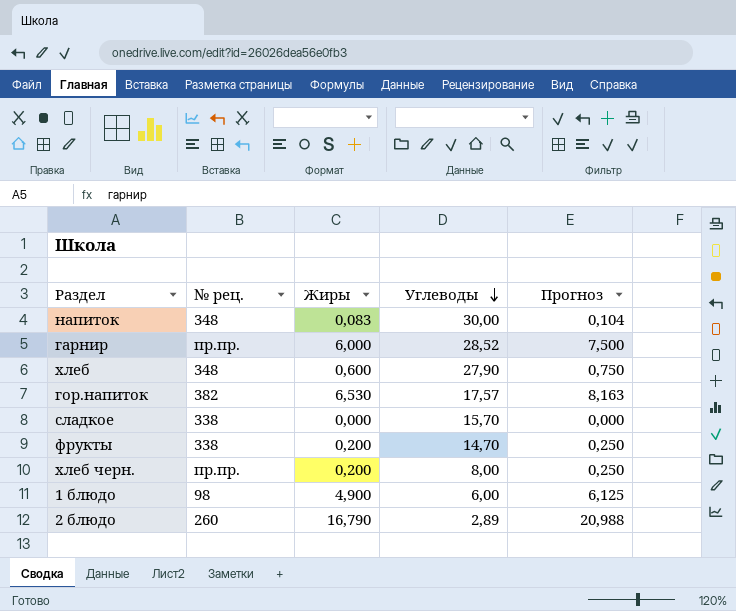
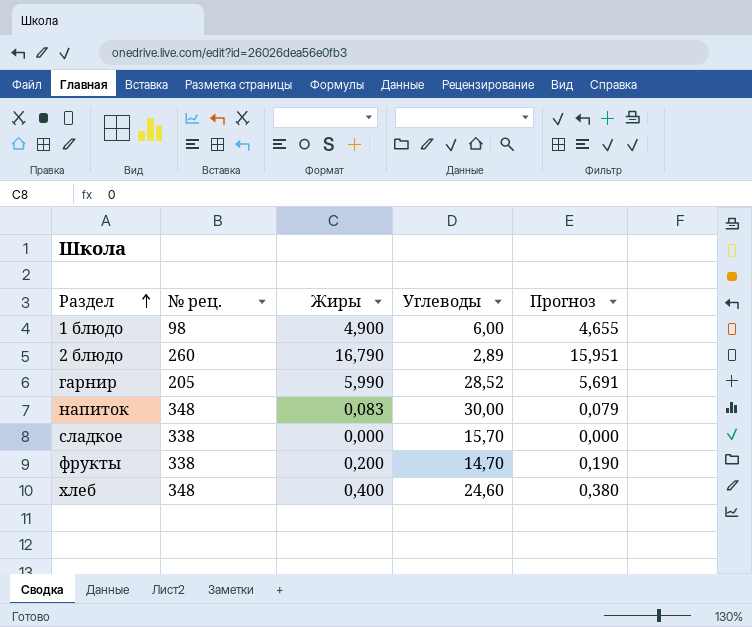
row order: Углеводы descending -> Раздел ascending
column Прогноз | formula: [Жиры] * 1,25 -> [Жиры] * 0,95
row гор.напиток: 382 | 6,530 | 17,57 | 8,163 -> none
row хлеб черн.: пр.пр. | 0,200 | 8,00 | 0,250 -> none
гарнир | № рец.: пр.пр. -> 205
гарнир | Жиры: 6,000 -> 5,990
хлеб | Жиры: 0,600 -> 0,400
хлеб | Углеводы: 27,90 -> 24,60

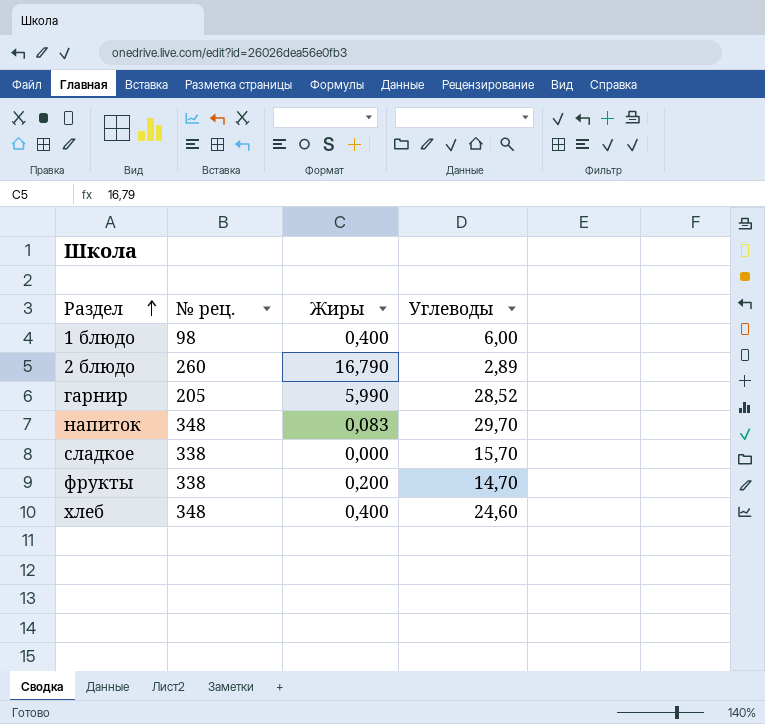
column Прогноз | formula: [Жиры] * 0,95 -> none
1 блюдо | Жиры: 4,900 -> 0,400
напиток | Углеводы: 30,00 -> 29,70

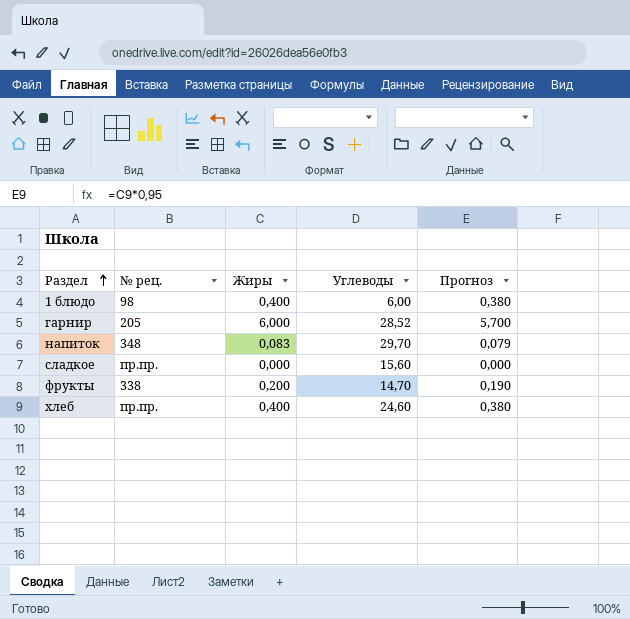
column Прогноз | formula: none -> [Жиры] * 0,95
row 2 блюдо: 260 | 16,790 | 2,89 -> none
гарнир | Жиры: 5,990 -> 6,000
сладкое | № рец.: 338 -> пр.пр.
сладкое | Углеводы: 15,70 -> 15,60
хлеб | № рец.: 348 -> пр.пр.

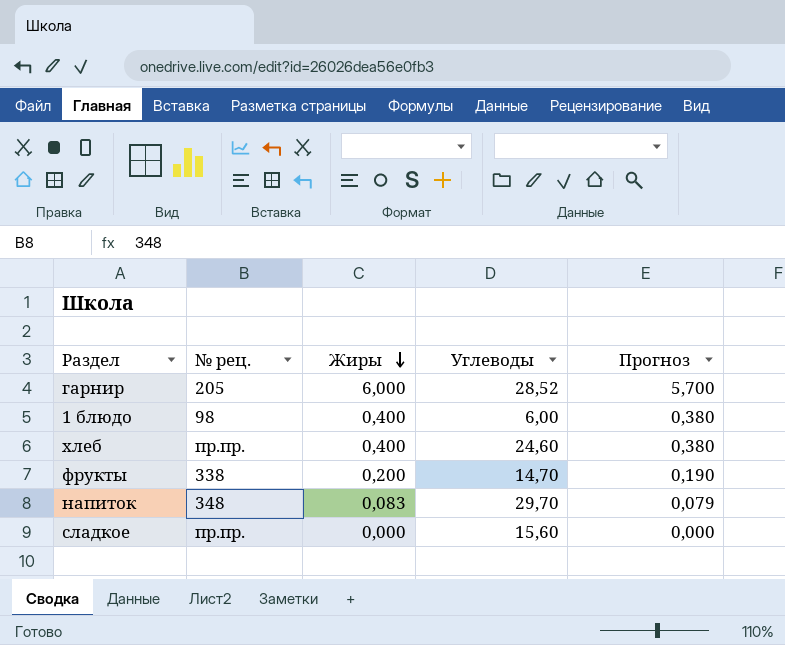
row order: Раздел ascending -> Жиры descending

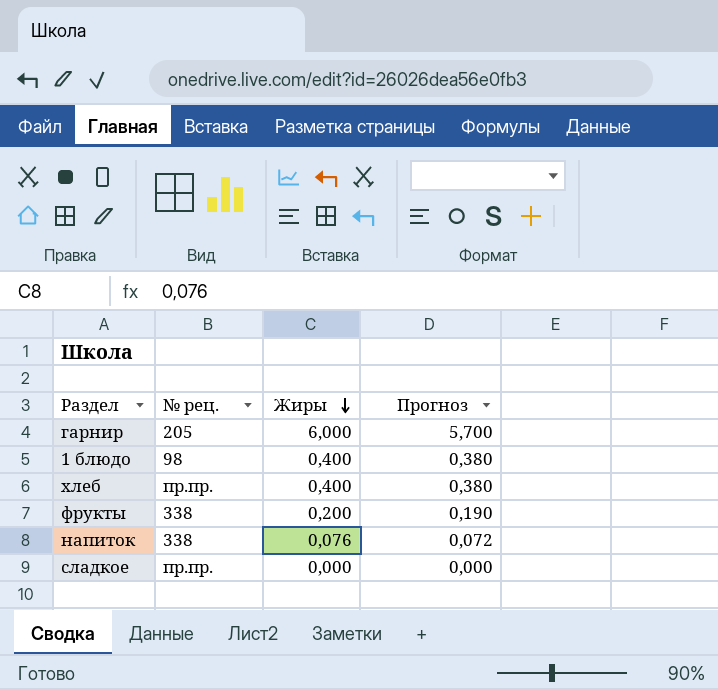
column Углеводы | position: 4 -> none
напиток | № рец.: 348 -> 338
напиток | Жиры: 0,083 -> 0,076
напиток | Прогноз: 0,079 -> 0,072

